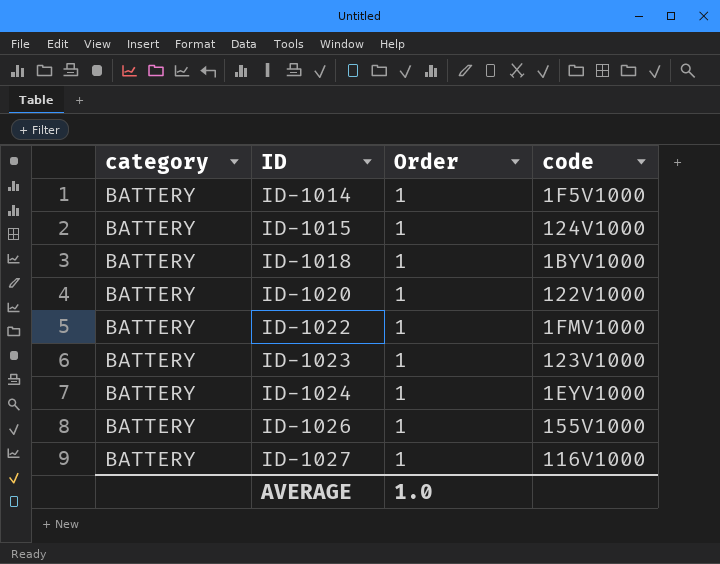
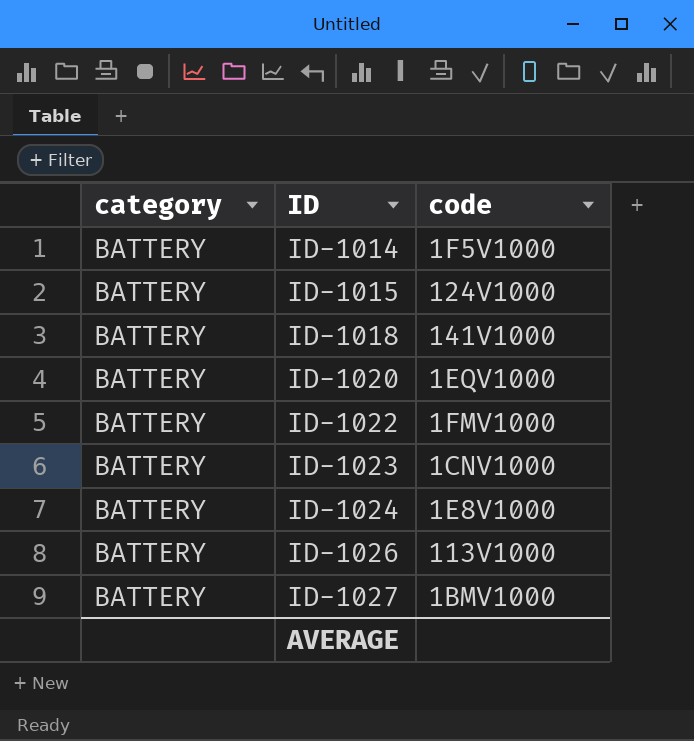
column Order | position: 3 -> none
ID-1018 | code: 1BYV1000 -> 141V1000
ID-1020 | code: 122V1000 -> 1EQV1000
ID-1023 | code: 123V1000 -> 1CNV1000
ID-1024 | code: 1EYV1000 -> 1E8V1000
ID-1026 | code: 155V1000 -> 113V1000
ID-1027 | code: 116V1000 -> 1BMV1000

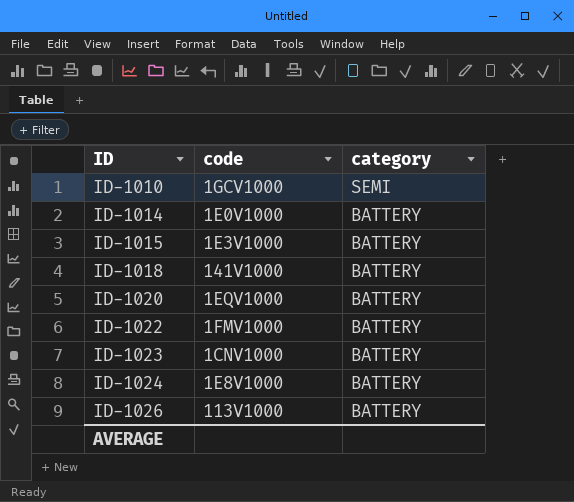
column category | position: 1 -> 3
row ID-1027: BATTERY | 1BMV1000 -> none
row ID-1010: none -> 1GCV1000 | SEMI
ID-1014 | code: 1F5V1000 -> 1E0V1000
ID-1015 | code: 124V1000 -> 1E3V1000

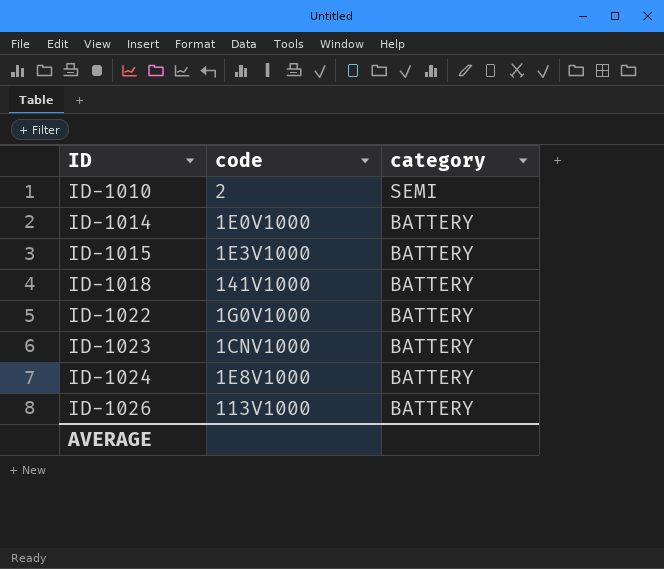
row ID-1020: 1EQV1000 | BATTERY -> none
ID-1010 | code: 1GCV1000 -> 2
ID-1022 | code: 1FMV1000 -> 1G0V1000

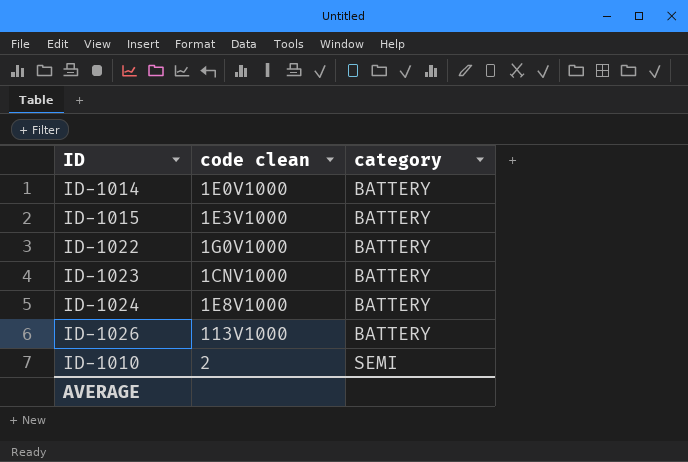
row order: ID ascending -> category ascending
column name: code -> code clean
row ID-1018: 141V1000 | BATTERY -> none

